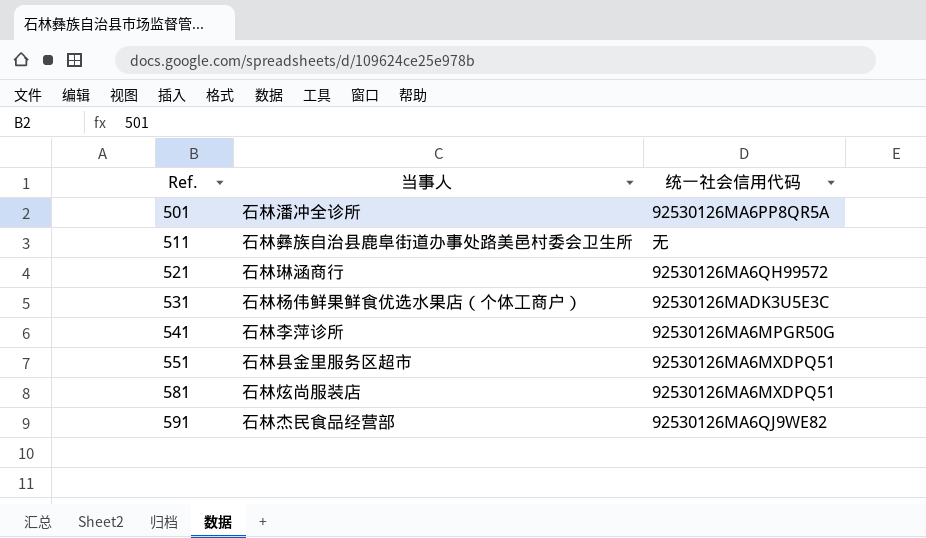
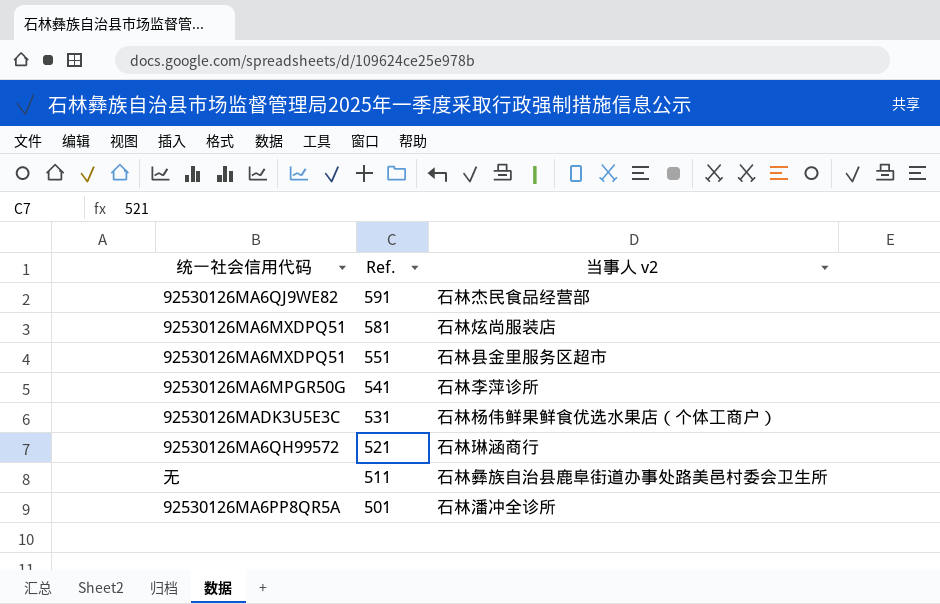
row order: Ref. ascending -> Ref. descending
column 统一社会信用代码 | position: 3 -> 1
column name: 当事人 -> 当事人 v2

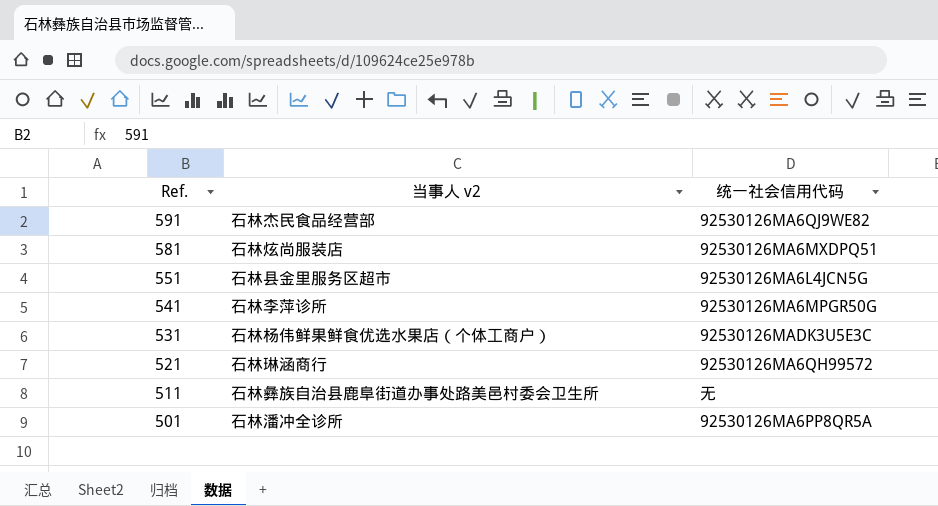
column 统一社会信用代码 | position: 1 -> 3
551 | 统一社会信用代码: 92530126MA6MXDPQ51 -> 92530126MA6L4JCN5G

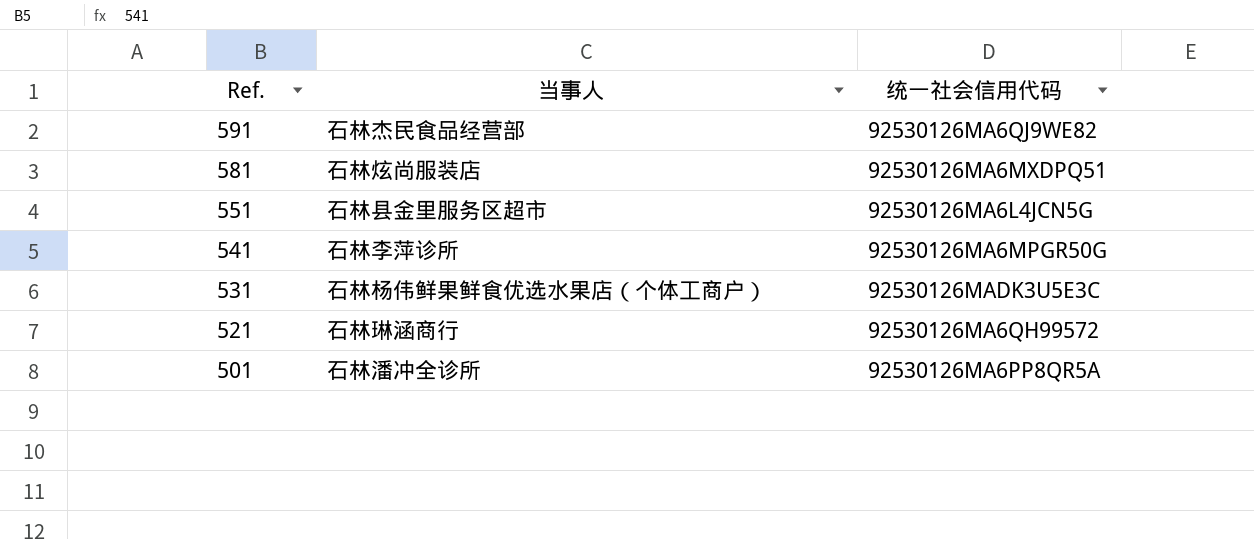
column name: 当事人 v2 -> 当事人
row 511: 石林彝族自治县鹿阜街道办事处路美邑村委会卫生所 | 无 -> none

